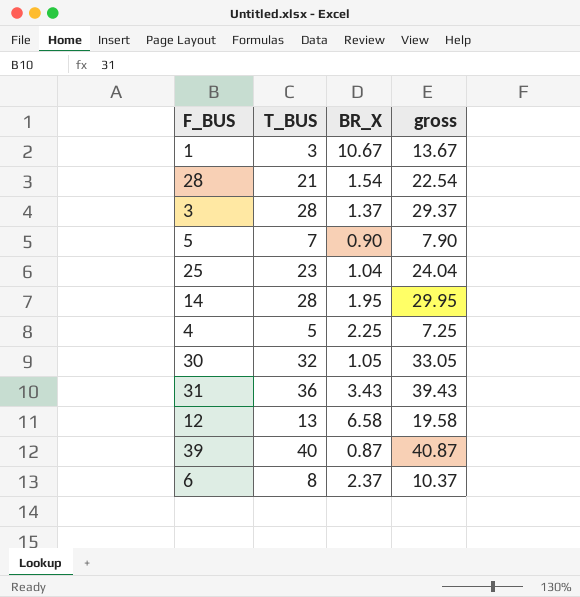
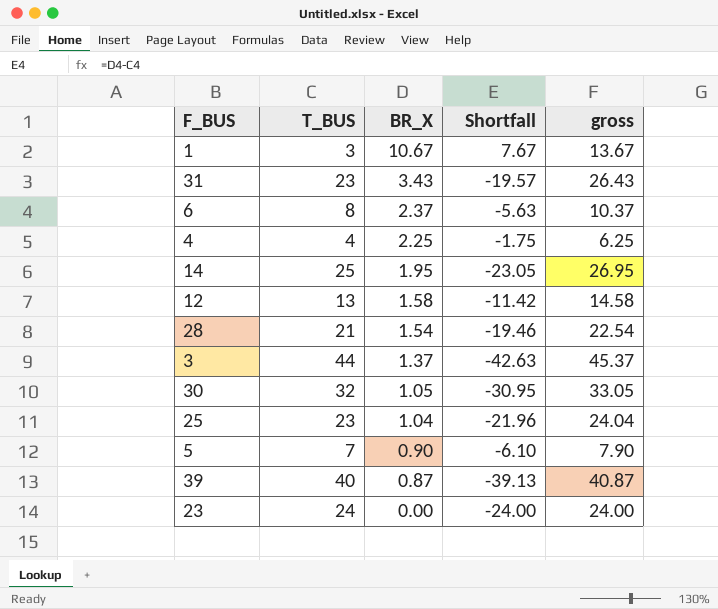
row order: none -> BR_X descending
column Shortfall | formula: none -> [BR_X] - [T_BUS]
31 | T_BUS: 36 -> 23
31 | gross: 39.43 -> 26.43
4 | T_BUS: 5 -> 4
4 | gross: 7.25 -> 6.25
14 | T_BUS: 28 -> 25
14 | gross: 29.95 -> 26.95
12 | BR_X: 6.58 -> 1.58
12 | gross: 19.58 -> 14.58
3 | T_BUS: 28 -> 44
3 | gross: 29.37 -> 45.37
row 23: none -> 24 | 0.00 | -24.00 | 24.00

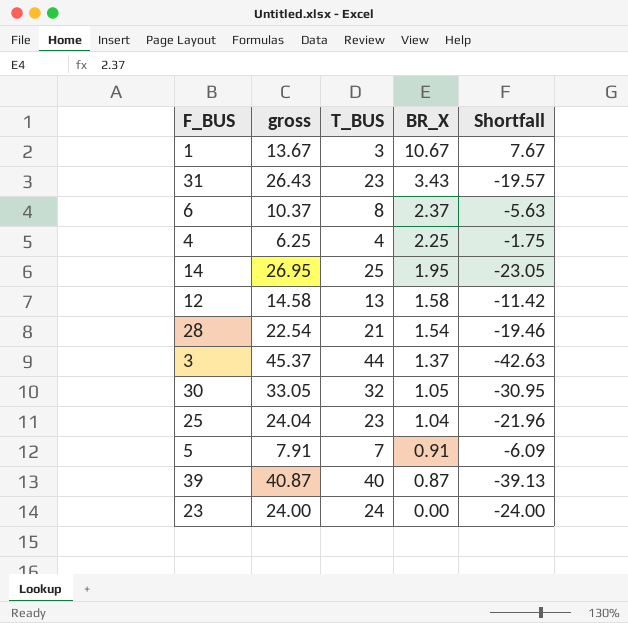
column gross | position: 5 -> 2
5 | gross: 7.90 -> 7.91
5 | BR_X: 0.90 -> 0.91
5 | Shortfall: -6.10 -> -6.09

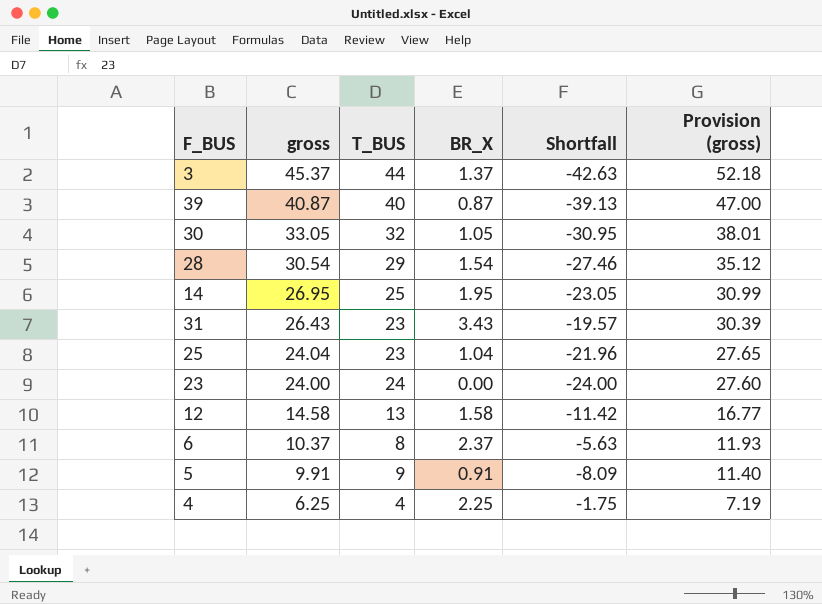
row order: BR_X descending -> gross descending
column Provision (gross) | formula: none -> [gross] * 1.15
row 1: 13.67 | 3 | 10.67 | 7.67 -> none
28 | gross: 22.54 -> 30.54
28 | T_BUS: 21 -> 29
28 | Shortfall: -19.46 -> -27.46
5 | gross: 7.91 -> 9.91
5 | T_BUS: 7 -> 9
5 | Shortfall: -6.09 -> -8.09

